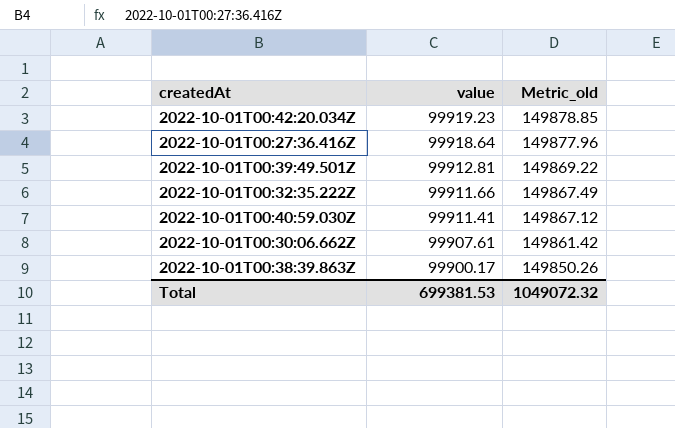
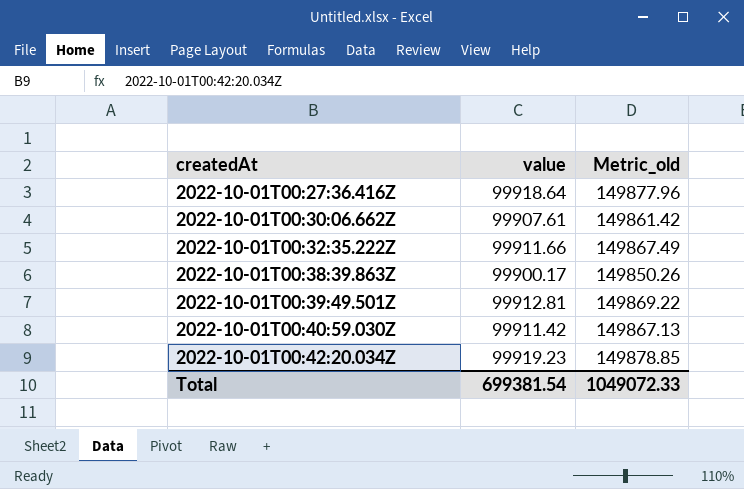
row order: value descending -> createdAt ascending
2022-10-01T00:40:59.030Z | value: 99911.41 -> 99911.42
2022-10-01T00:40:59.030Z | Metric_old: 149867.12 -> 149867.13
Total | value: 699381.53 -> 699381.54
Total | Metric_old: 1049072.32 -> 1049072.33

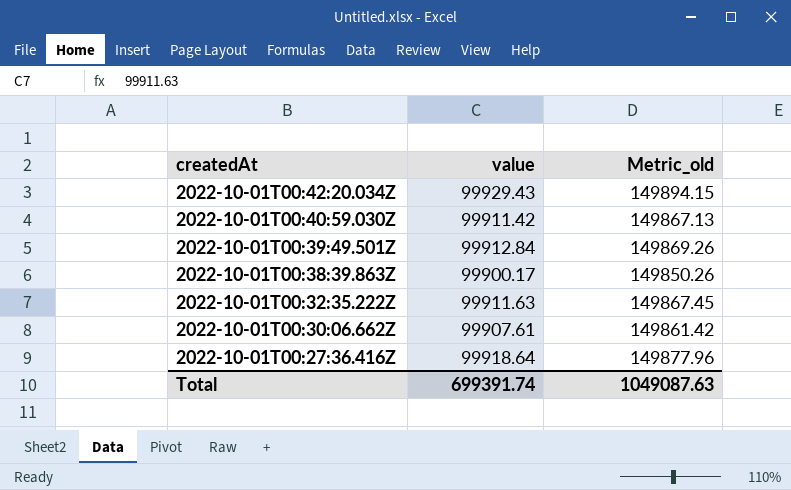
row order: createdAt ascending -> createdAt descending
2022-10-01T00:42:20.034Z | value: 99919.23 -> 99929.43
2022-10-01T00:42:20.034Z | Metric_old: 149878.85 -> 149894.15
2022-10-01T00:39:49.501Z | value: 99912.81 -> 99912.84
2022-10-01T00:39:49.501Z | Metric_old: 149869.22 -> 149869.26
2022-10-01T00:32:35.222Z | value: 99911.66 -> 99911.63
2022-10-01T00:32:35.222Z | Metric_old: 149867.49 -> 149867.45
Total | value: 699381.54 -> 699391.74
Total | Metric_old: 1049072.33 -> 1049087.63

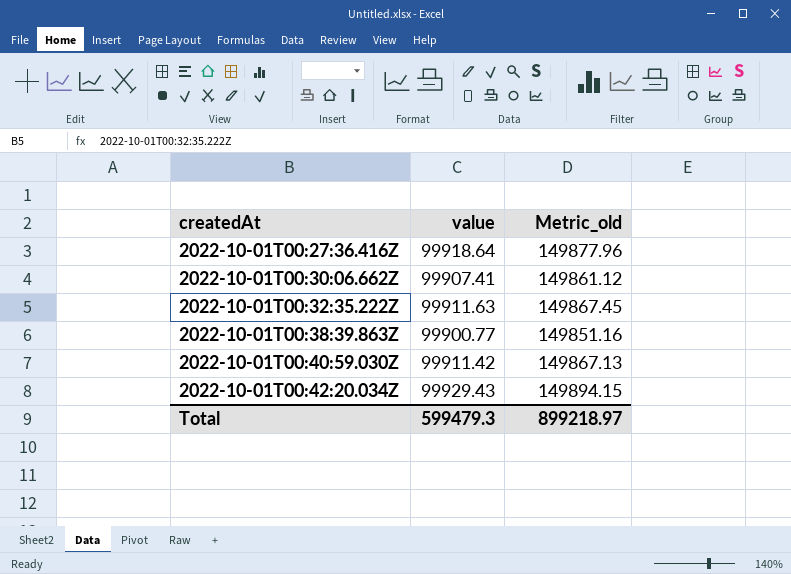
row order: createdAt descending -> createdAt ascending
row 2022-10-01T00:39:49.501Z: 99912.84 | 149869.26 -> none
2022-10-01T00:30:06.662Z | value: 99907.61 -> 99907.41
2022-10-01T00:30:06.662Z | Metric_old: 149861.42 -> 149861.12
2022-10-01T00:38:39.863Z | value: 99900.17 -> 99900.77
2022-10-01T00:38:39.863Z | Metric_old: 149850.26 -> 149851.16
Total | value: 699391.74 -> 599479.3
Total | Metric_old: 1049087.63 -> 899218.97

